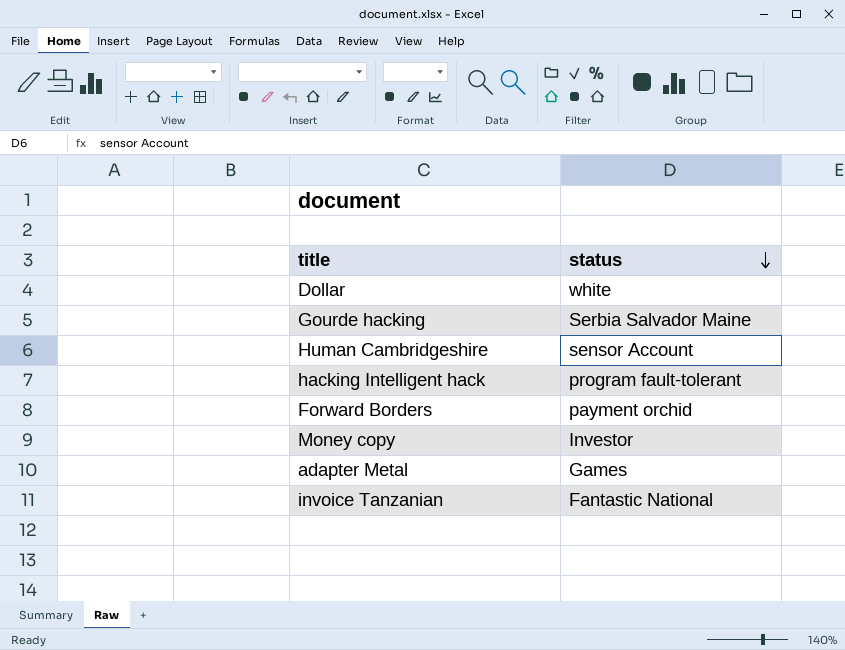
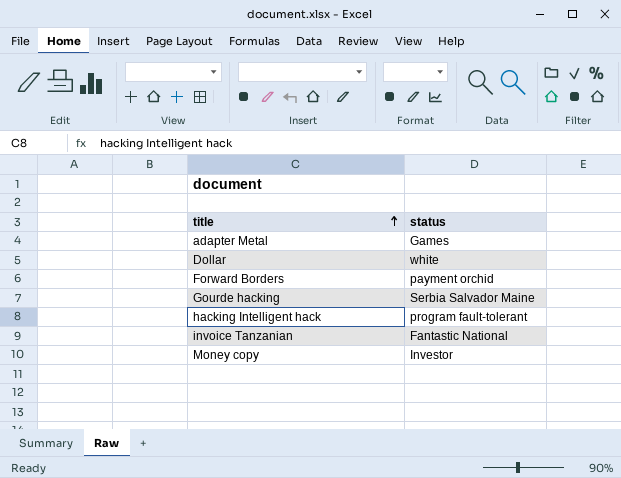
row order: status descending -> title ascending
row Human Cambridgeshire: sensor Account -> none

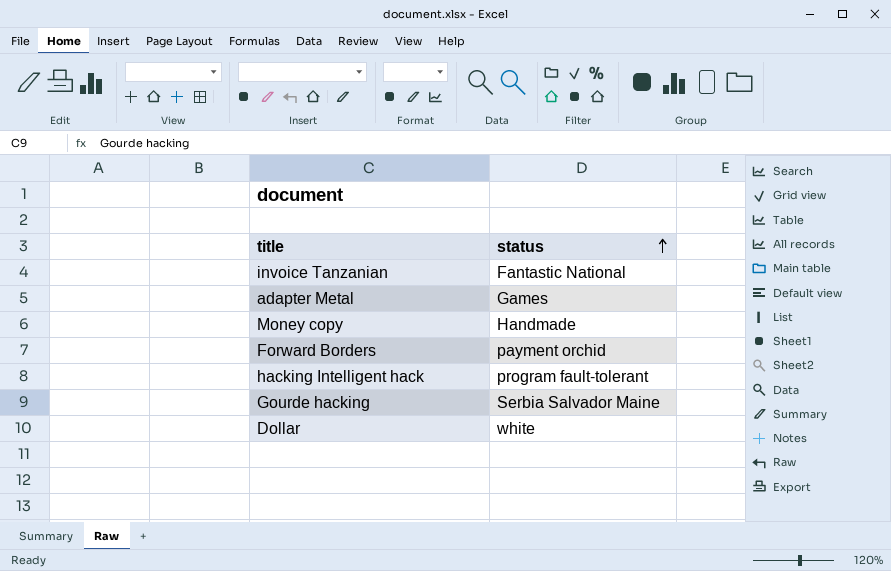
row order: title ascending -> status ascending
Money copy | status: Investor -> Handmade

